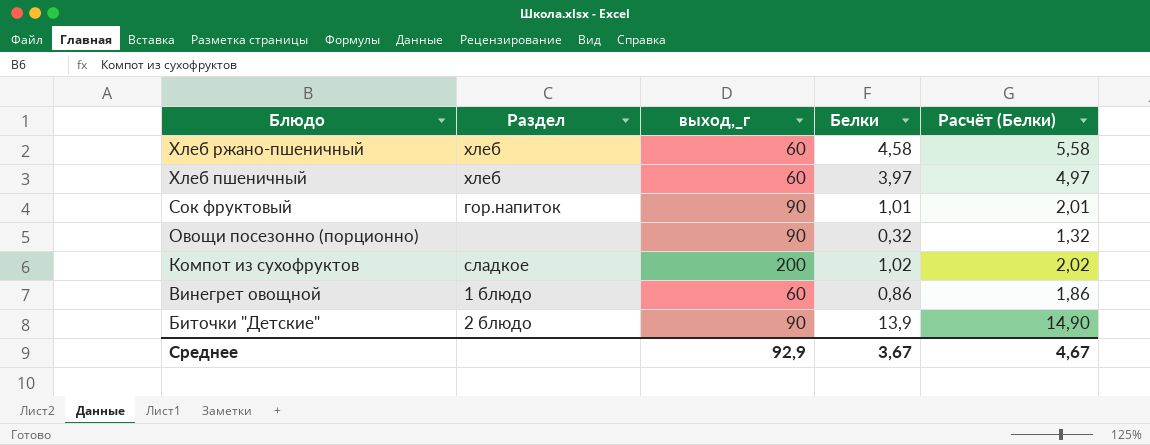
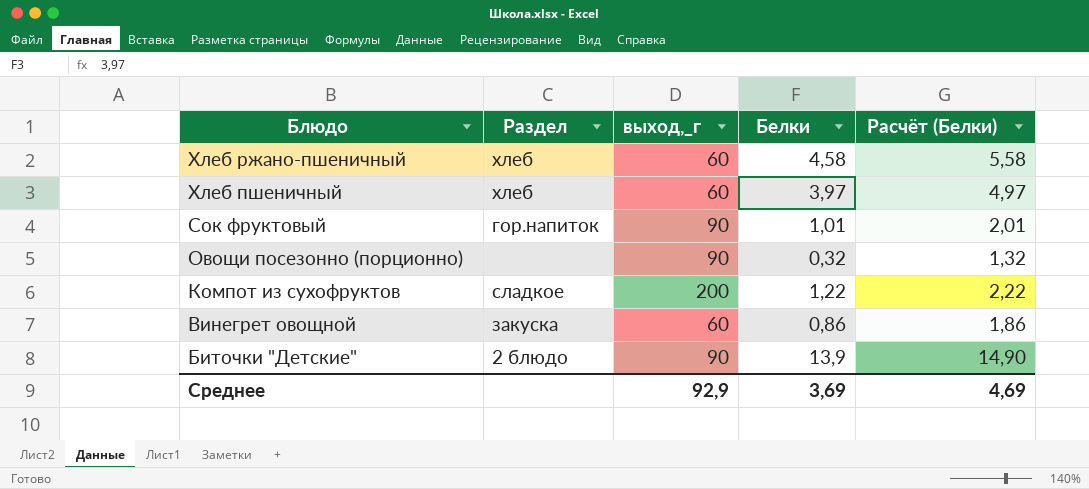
Компот из сухофруктов | Белки: 1,02 -> 1,22
Компот из сухофруктов | Расчёт (Белки): 2,02 -> 2,22
Винегрет овощной | Раздел: 1 блюдо -> закуска
Среднее | Белки: 3,67 -> 3,69
Среднее | Расчёт (Белки): 4,67 -> 4,69

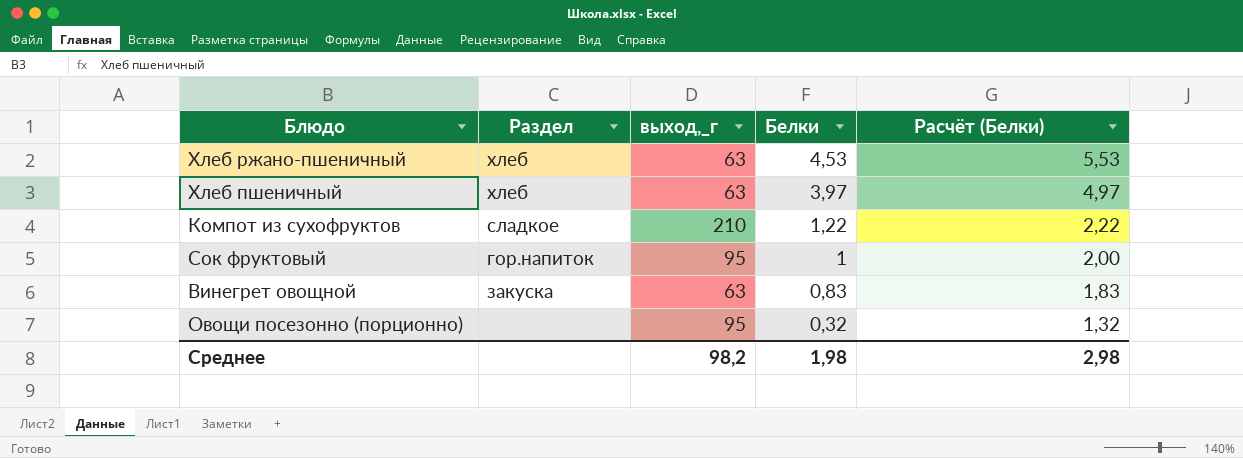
row order: Блюдо descending -> Белки descending
row Биточки "Детские": 2 блюдо | 90 | 13,9 | 14,90 -> none
Хлеб ржано-пшеничный | выход,_г: 60 -> 63
Хлеб ржано-пшеничный | Белки: 4,58 -> 4,53
Хлеб ржано-пшеничный | Расчёт (Белки): 5,58 -> 5,53
Хлеб пшеничный | выход,_г: 60 -> 63
Компот из сухофруктов | выход,_г: 200 -> 210
Сок фруктовый | выход,_г: 90 -> 95
Сок фруктовый | Белки: 1,01 -> 1
Сок фруктовый | Расчёт (Белки): 2,01 -> 2,00
Винегрет овощной | выход,_г: 60 -> 63
Винегрет овощной | Белки: 0,86 -> 0,83
Винегрет овощной | Расчёт (Белки): 1,86 -> 1,83
Овощи посезонно (порционно) | выход,_г: 90 -> 95
Среднее | выход,_г: 92,9 -> 98,2
Среднее | Белки: 3,69 -> 1,98
Среднее | Расчёт (Белки): 4,69 -> 2,98

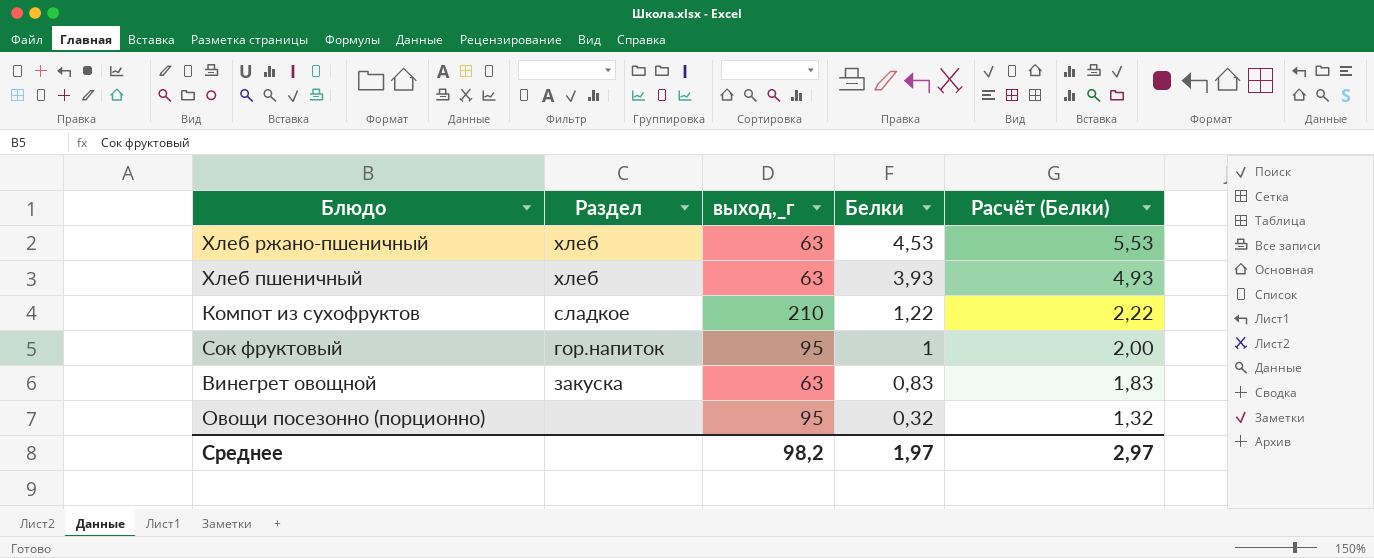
Хлеб пшеничный | Белки: 3,97 -> 3,93
Хлеб пшеничный | Расчёт (Белки): 4,97 -> 4,93
Среднее | Белки: 1,98 -> 1,97
Среднее | Расчёт (Белки): 2,98 -> 2,97

